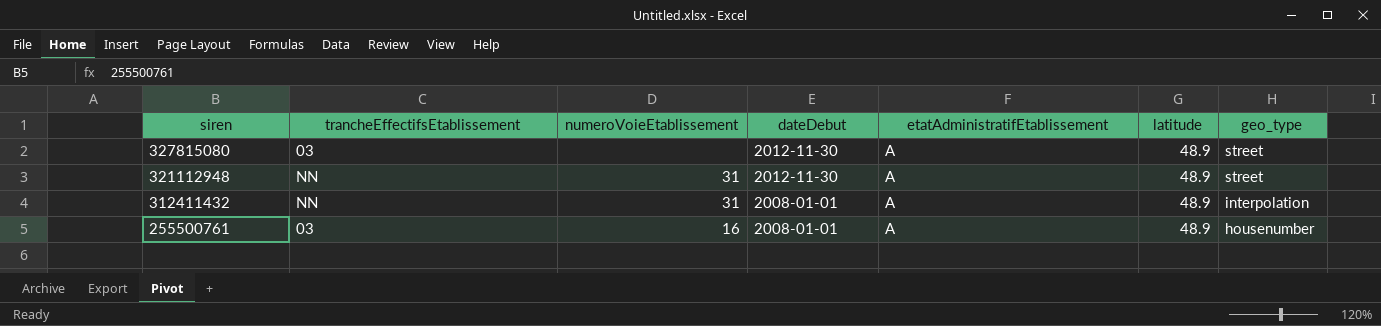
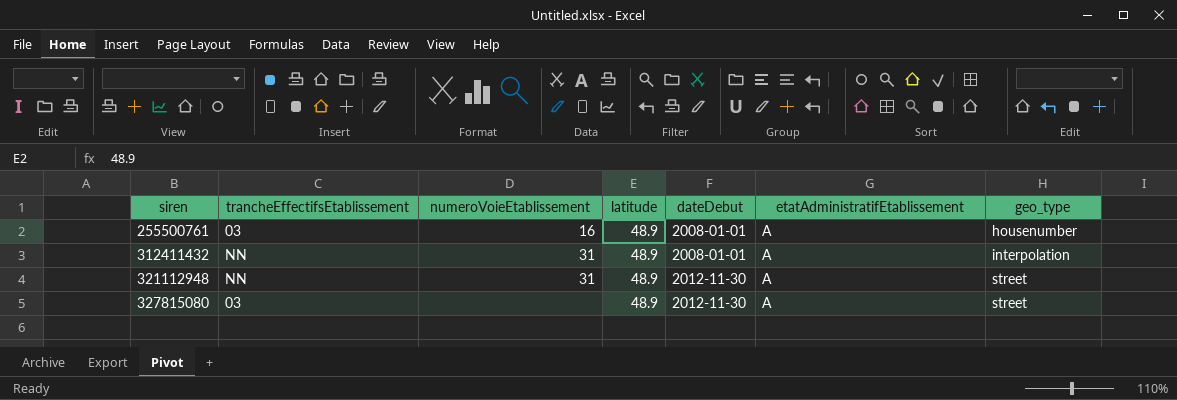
row order: siren descending -> siren ascending
column latitude | position: 6 -> 4

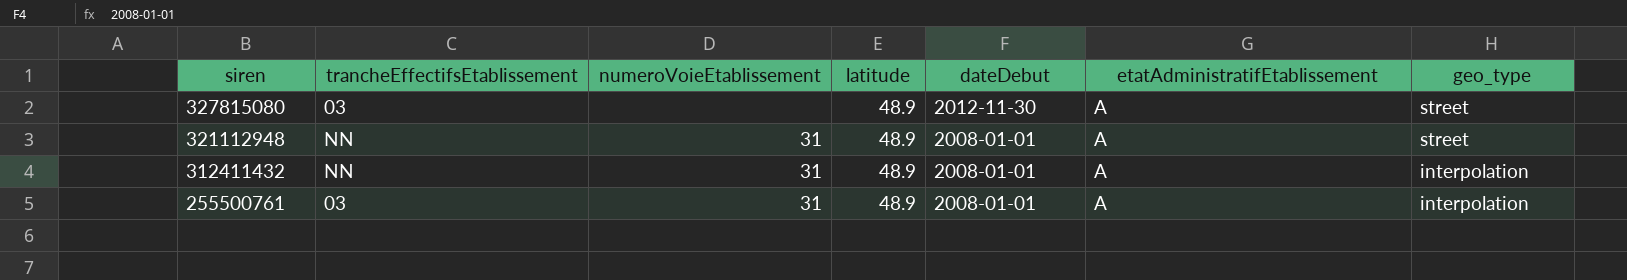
row order: siren ascending -> siren descending
321112948 | dateDebut: 2012-11-30 -> 2008-01-01
255500761 | numeroVoieEtablissement: 16 -> 31
255500761 | geo_type: housenumber -> interpolation

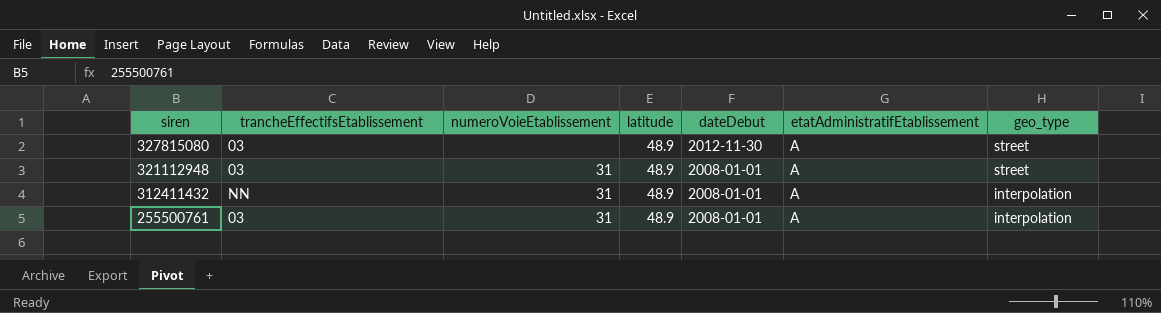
321112948 | trancheEffectifsEtablissement: NN -> 03

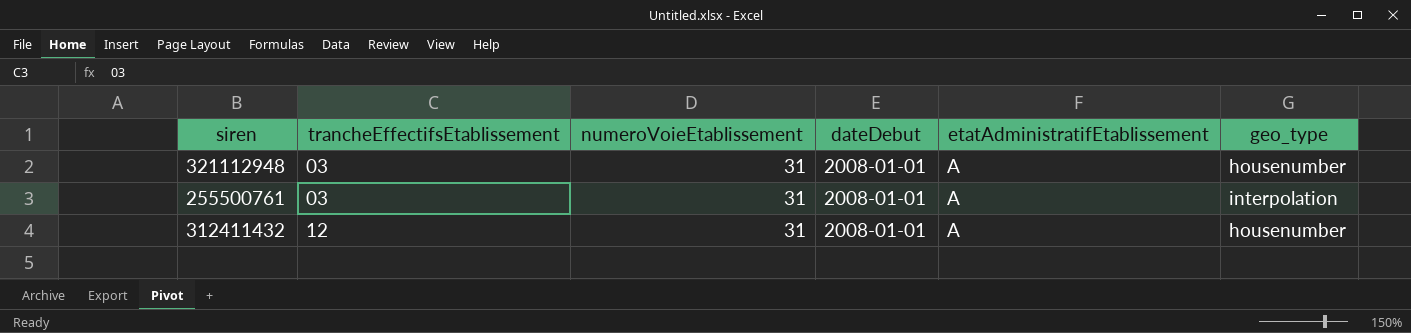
row order: siren descending -> trancheEffectifsEtablissement ascending
column latitude | position: 4 -> none
row 327815080: 03 | none | 48.9 | 2012-11-30 | A | street -> none
321112948 | geo_type: street -> housenumber
312411432 | trancheEffectifsEtablissement: NN -> 12
312411432 | geo_type: interpolation -> housenumber

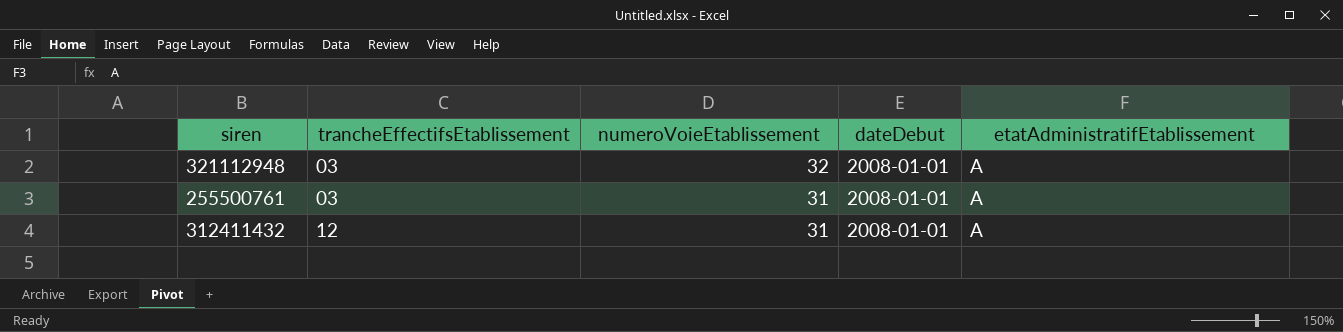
column geo_type | position: 6 -> none
321112948 | numeroVoieEtablissement: 31 -> 32

